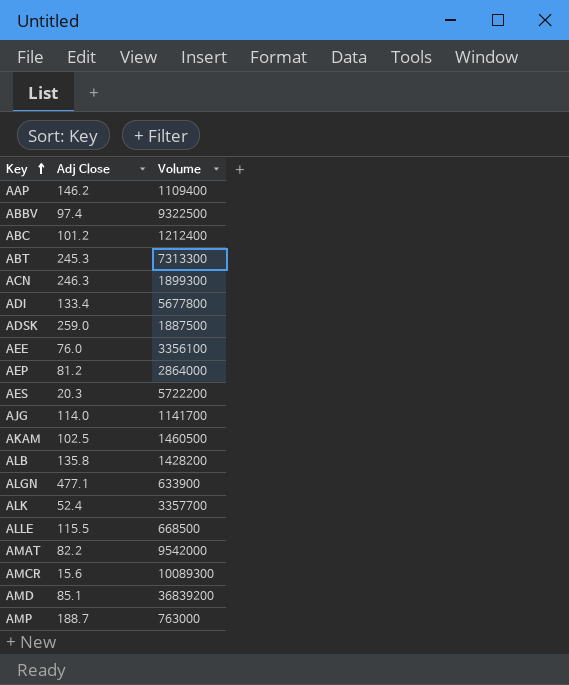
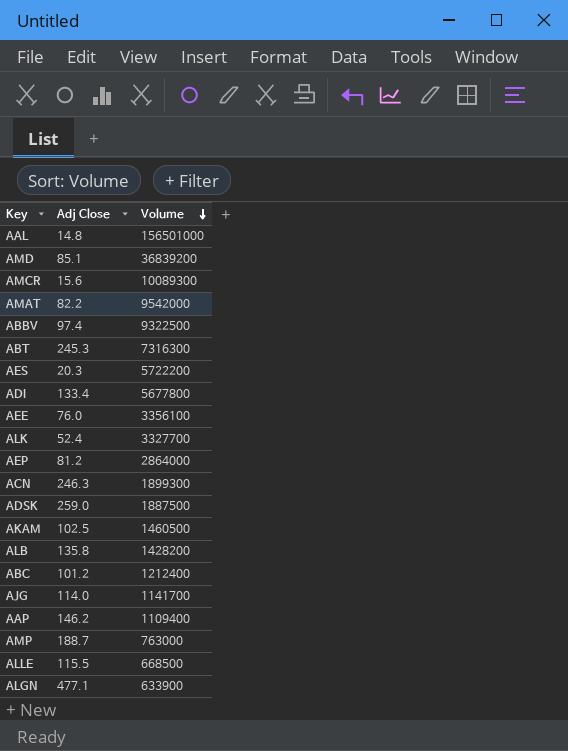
row order: Key ascending -> Volume descending
row AAL: none -> 14.8 | 156501000
ABT | Volume: 7313300 -> 7316300
ALK | Volume: 3357700 -> 3327700

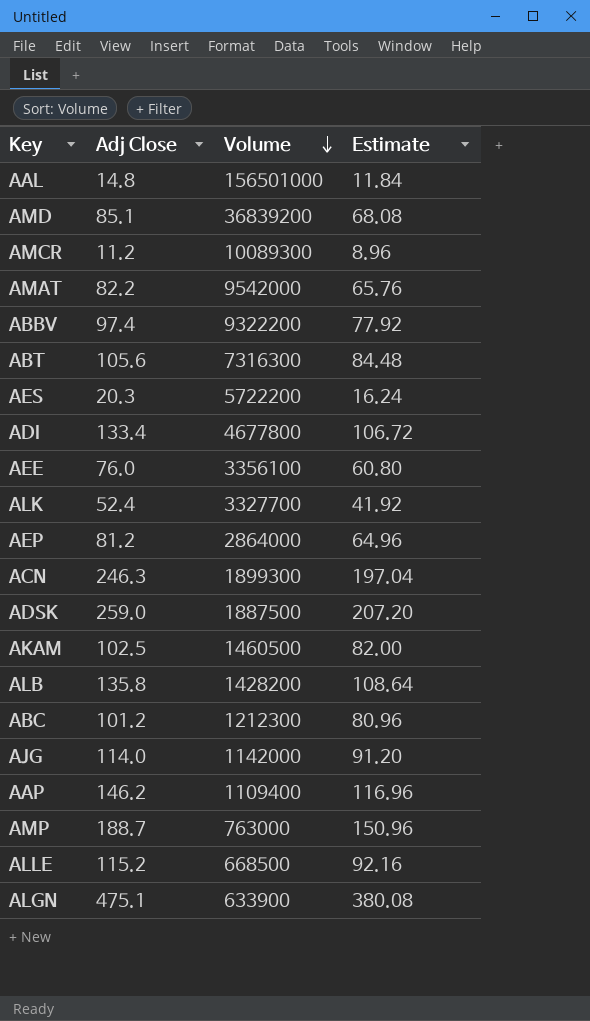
column Estimate | formula: none -> [Adj Close] * 0.8
AMCR | Adj Close: 15.6 -> 11.2
ABBV | Volume: 9322500 -> 9322200
ABT | Adj Close: 245.3 -> 105.6
ADI | Volume: 5677800 -> 4677800
ABC | Volume: 1212400 -> 1212300
AJG | Volume: 1141700 -> 1142000
ALLE | Adj Close: 115.5 -> 115.2
ALGN | Adj Close: 477.1 -> 475.1

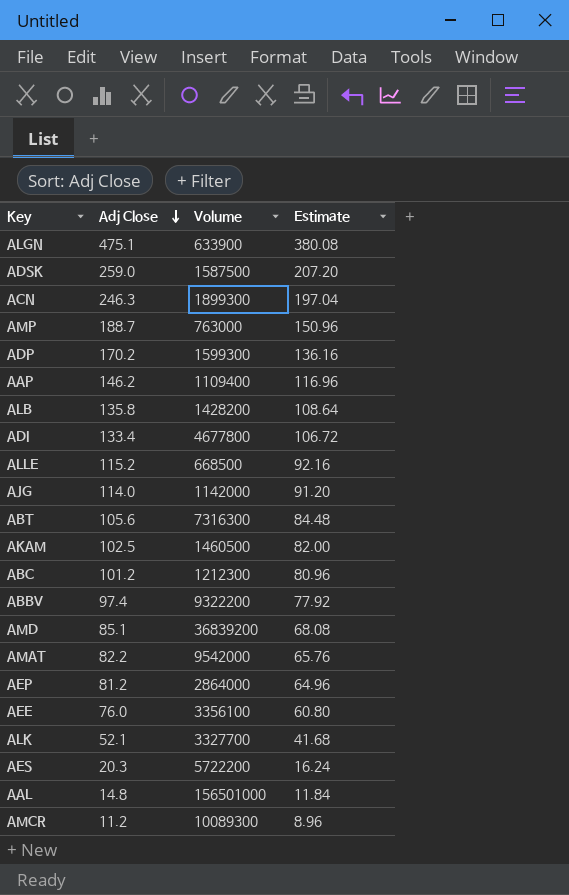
row order: Volume descending -> Adj Close descending
ADSK | Volume: 1887500 -> 1587500
row ADP: none -> 170.2 | 1599300 | 136.16
ALK | Adj Close: 52.4 -> 52.1
ALK | Estimate: 41.92 -> 41.68

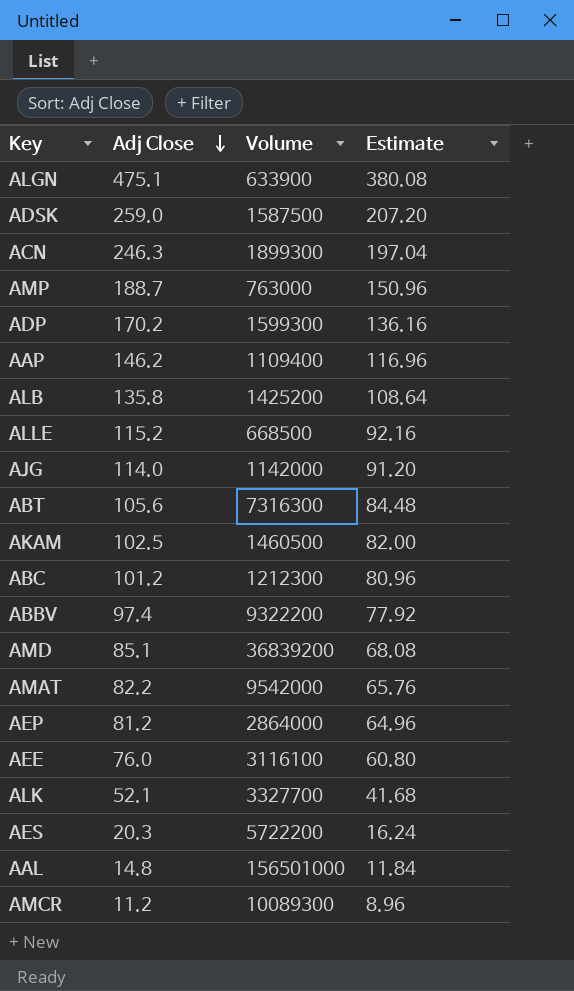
row ADI: 133.4 | 4677800 | 106.72 -> none
ALB | Volume: 1428200 -> 1425200
AEE | Volume: 3356100 -> 3116100

